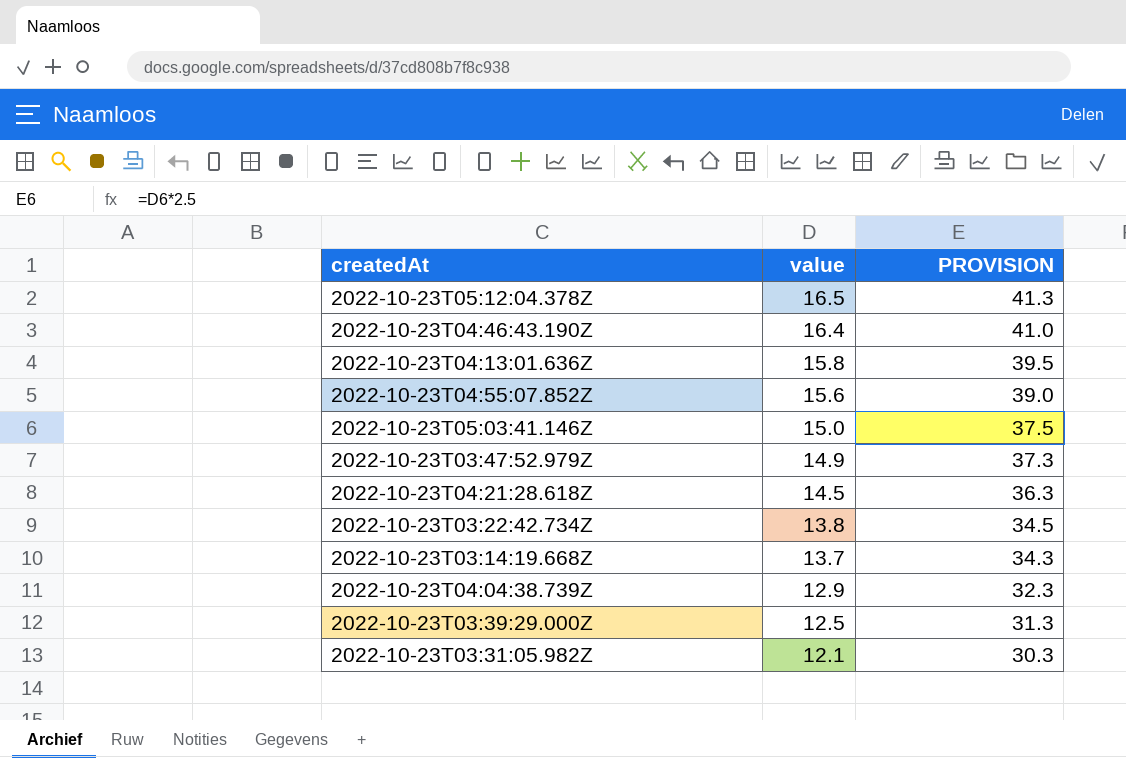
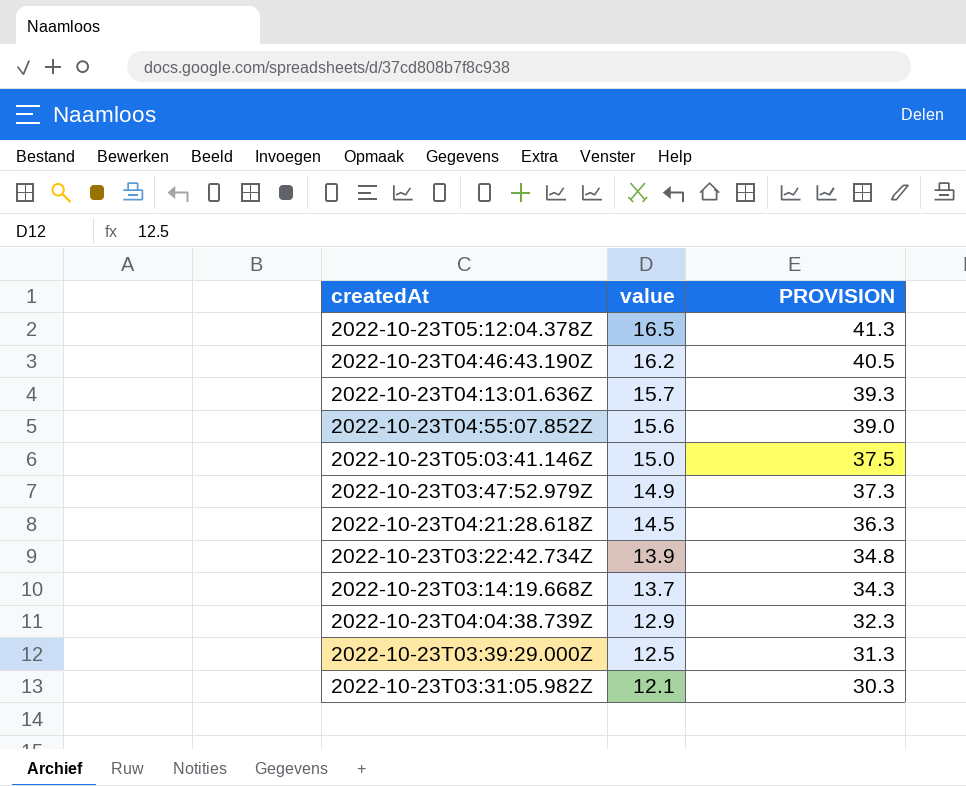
2022-10-23T04:46:43.190Z | value: 16.4 -> 16.2
2022-10-23T04:46:43.190Z | PROVISION: 41.0 -> 40.5
2022-10-23T04:13:01.636Z | value: 15.8 -> 15.7
2022-10-23T04:13:01.636Z | PROVISION: 39.5 -> 39.3
2022-10-23T03:22:42.734Z | value: 13.8 -> 13.9
2022-10-23T03:22:42.734Z | PROVISION: 34.5 -> 34.8

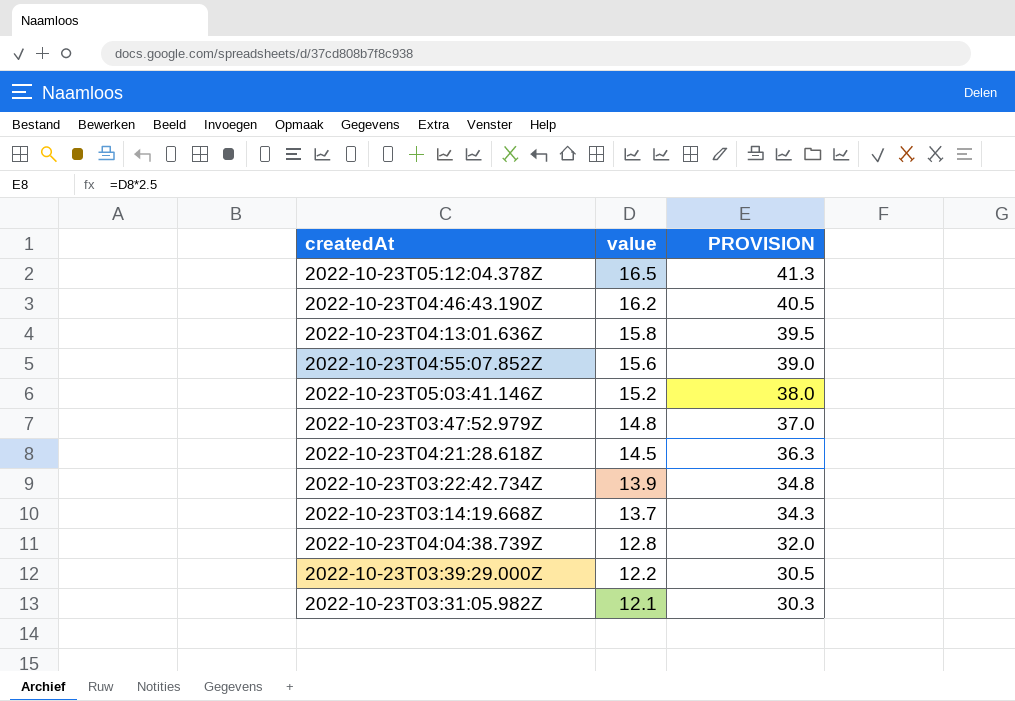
2022-10-23T04:13:01.636Z | value: 15.7 -> 15.8
2022-10-23T04:13:01.636Z | PROVISION: 39.3 -> 39.5
2022-10-23T05:03:41.146Z | value: 15.0 -> 15.2
2022-10-23T05:03:41.146Z | PROVISION: 37.5 -> 38.0
2022-10-23T03:47:52.979Z | value: 14.9 -> 14.8
2022-10-23T03:47:52.979Z | PROVISION: 37.3 -> 37.0
2022-10-23T04:04:38.739Z | value: 12.9 -> 12.8
2022-10-23T04:04:38.739Z | PROVISION: 32.3 -> 32.0
2022-10-23T03:39:29.000Z | value: 12.5 -> 12.2
2022-10-23T03:39:29.000Z | PROVISION: 31.3 -> 30.5

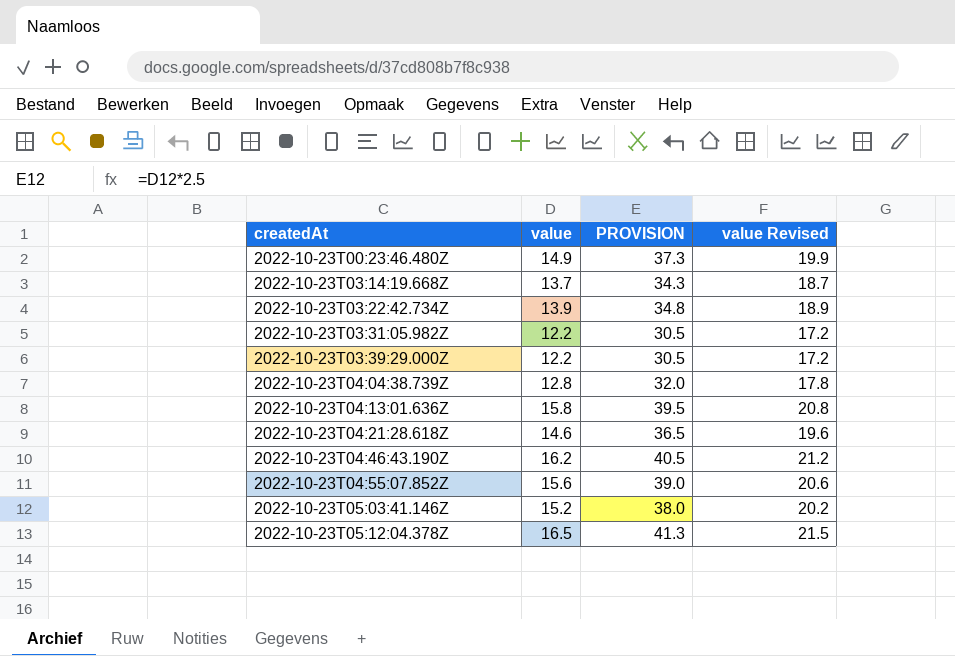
row order: value descending -> createdAt ascending
column value Revised | formula: none -> [value] + 5
row 2022-10-23T03:47:52.979Z: 14.8 | 37.0 -> none
row 2022-10-23T00:23:46.480Z: none -> 14.9 | 37.3 | 19.9
2022-10-23T03:31:05.982Z | value: 12.1 -> 12.2
2022-10-23T03:31:05.982Z | PROVISION: 30.3 -> 30.5
2022-10-23T04:21:28.618Z | value: 14.5 -> 14.6
2022-10-23T04:21:28.618Z | PROVISION: 36.3 -> 36.5

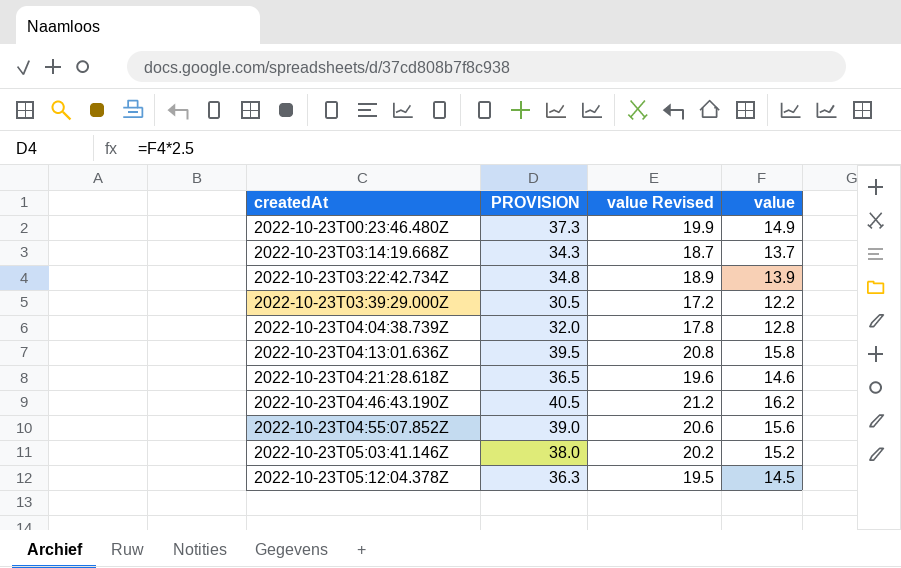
column value | position: 2 -> 4
row 2022-10-23T03:31:05.982Z: 12.2 | 30.5 | 17.2 -> none
2022-10-23T05:12:04.378Z | PROVISION: 41.3 -> 36.3
2022-10-23T05:12:04.378Z | value Revised: 21.5 -> 19.5
2022-10-23T05:12:04.378Z | value: 16.5 -> 14.5

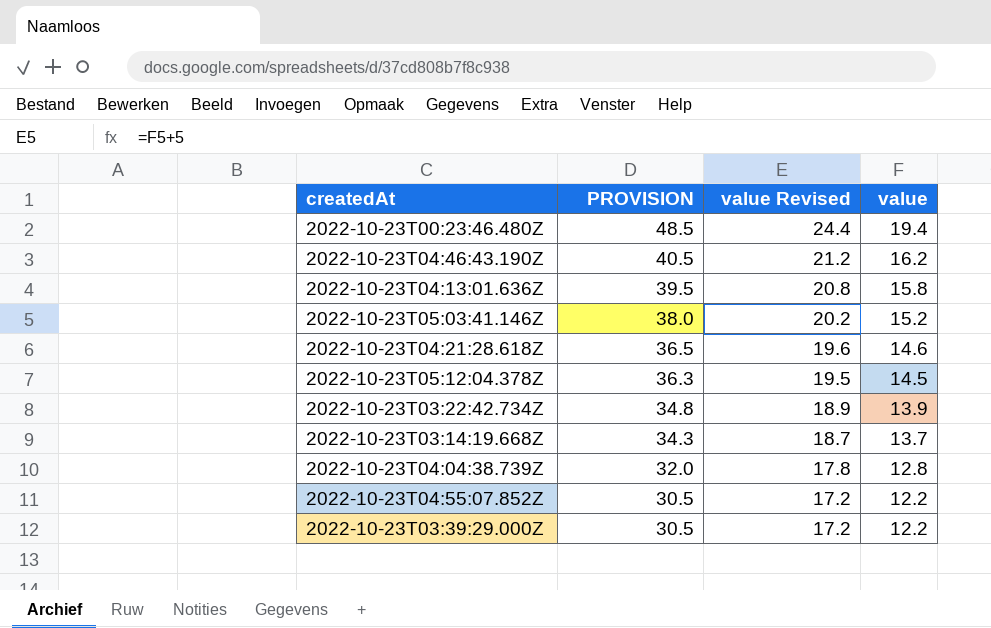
row order: createdAt ascending -> PROVISION descending
2022-10-23T00:23:46.480Z | PROVISION: 37.3 -> 48.5
2022-10-23T00:23:46.480Z | value Revised: 19.9 -> 24.4
2022-10-23T00:23:46.480Z | value: 14.9 -> 19.4
2022-10-23T04:55:07.852Z | PROVISION: 39.0 -> 30.5
2022-10-23T04:55:07.852Z | value Revised: 20.6 -> 17.2
2022-10-23T04:55:07.852Z | value: 15.6 -> 12.2

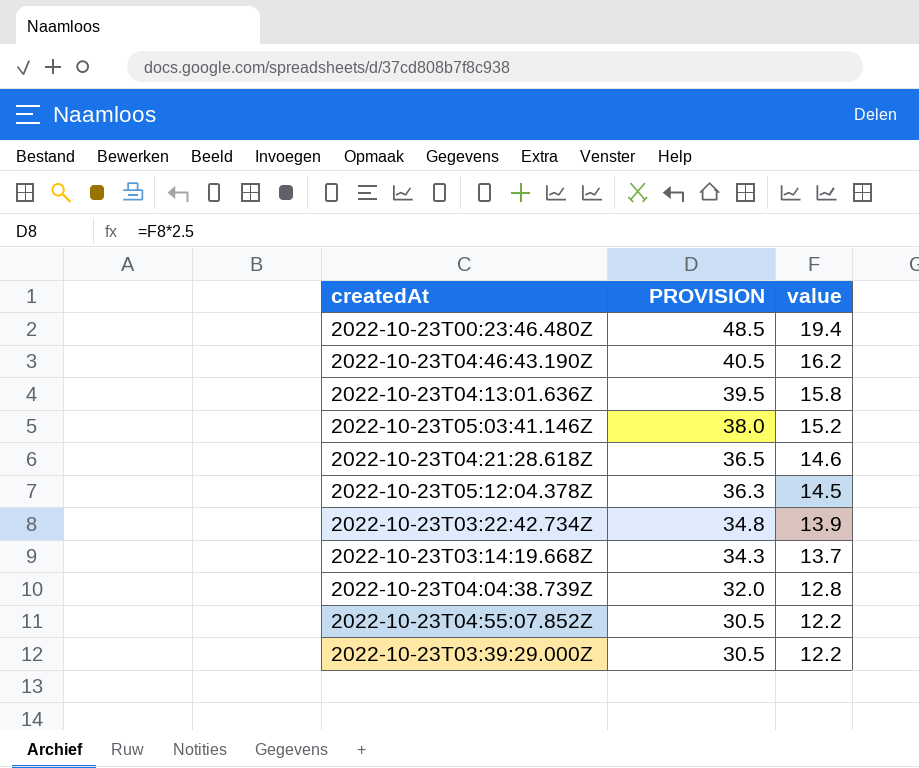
column value Revised | formula: [value] + 5 -> none

